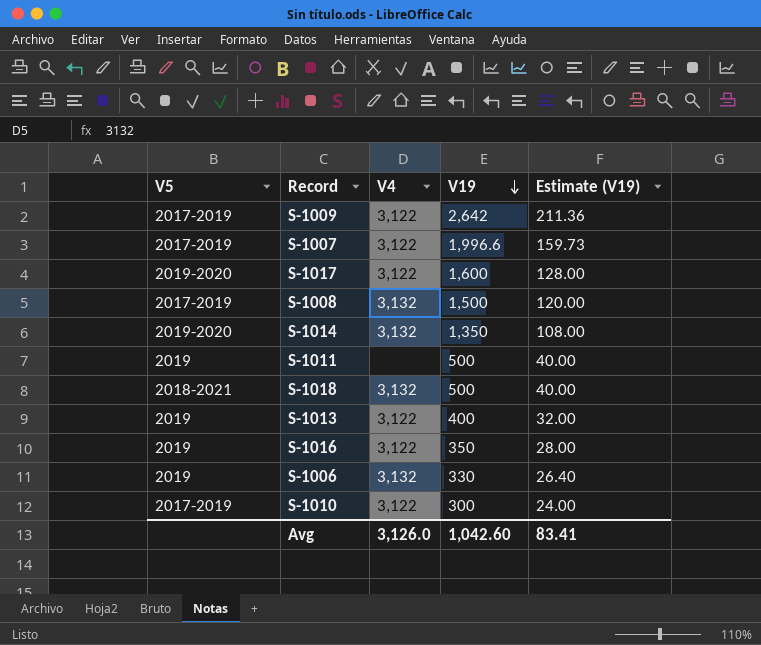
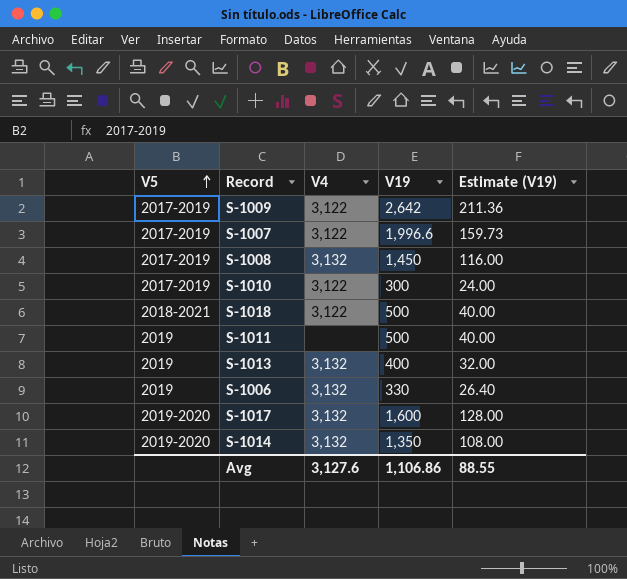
row order: V19 descending -> V5 ascending
row S-1016: 2019 | 3,122 | 350 | 28.00 -> none
S-1008 | V19: 1,500 -> 1,450
S-1008 | Estimate (V19): 120.00 -> 116.00
S-1018 | V4: 3,132 -> 3,122
S-1013 | V4: 3,122 -> 3,132
S-1017 | V4: 3,122 -> 3,132
Avg | V4: 3,126.0 -> 3,127.6
Avg | V19: 1,042.60 -> 1,106.86
Avg | Estimate (V19): 83.41 -> 88.55

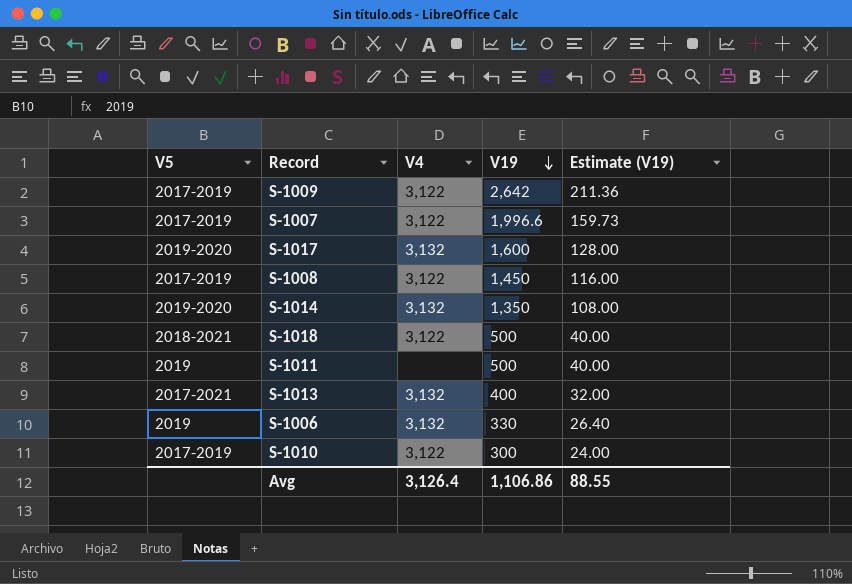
row order: V5 ascending -> V19 descending
S-1008 | V4: 3,132 -> 3,122
S-1013 | V5: 2019 -> 2017-2021
Avg | V4: 3,127.6 -> 3,126.4

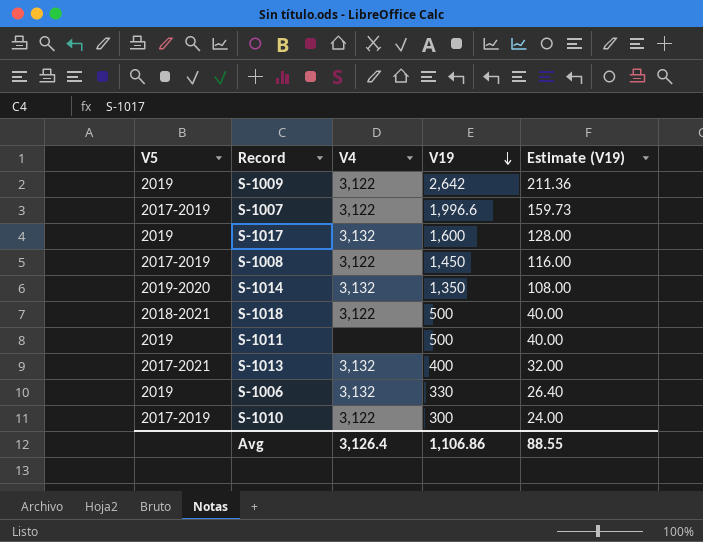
S-1009 | V5: 2017-2019 -> 2019
S-1017 | V5: 2019-2020 -> 2019

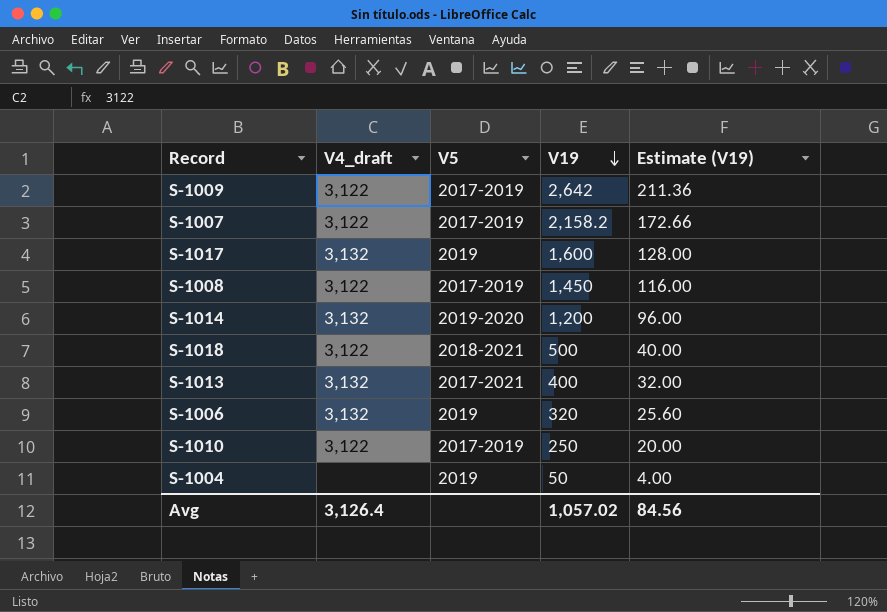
column name: V4 -> V4_draft
column V5 | position: 1 -> 3
row S-1011: 2019 | none | 500 | 40.00 -> none
S-1009 | V5: 2019 -> 2017-2019
S-1007 | V19: 1,996.6 -> 2,158.2
S-1007 | Estimate (V19): 159.73 -> 172.66
S-1014 | V19: 1,350 -> 1,200
S-1014 | Estimate (V19): 108.00 -> 96.00
S-1006 | V19: 330 -> 320
S-1006 | Estimate (V19): 26.40 -> 25.60
S-1010 | V19: 300 -> 250
S-1010 | Estimate (V19): 24.00 -> 20.00
row S-1004: none -> none | 2019 | 50 | 4.00
Avg | V19: 1,106.86 -> 1,057.02
Avg | Estimate (V19): 88.55 -> 84.56

